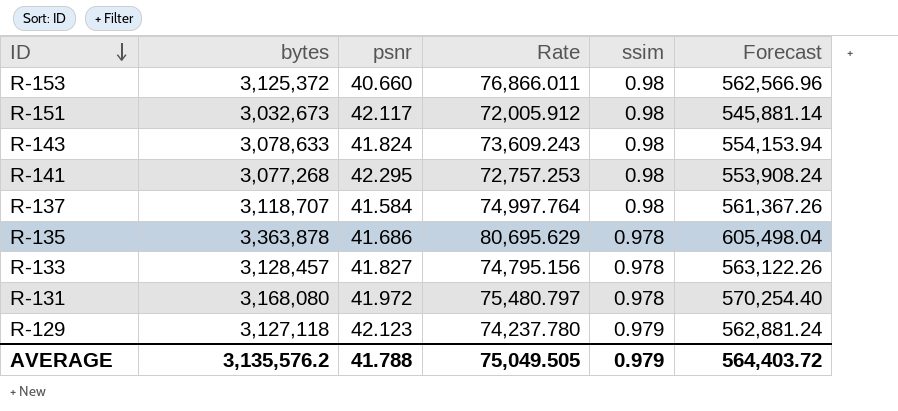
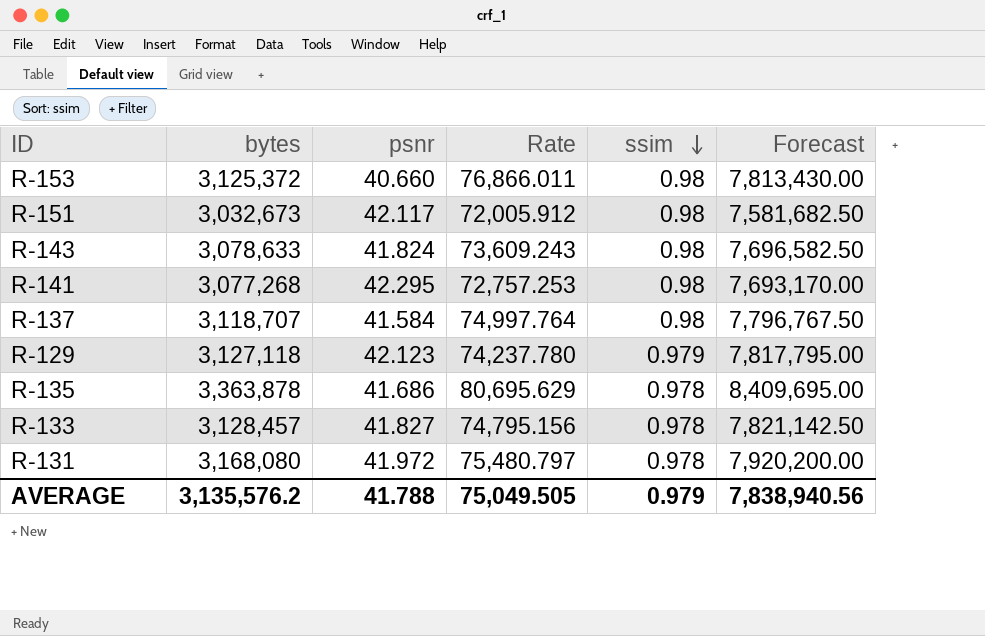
row order: ID descending -> ssim descending
column Forecast | formula: [bytes] * 0.18 -> [bytes] * 2.5
AVERAGE | Forecast: 564,403.72 -> 7,838,940.56

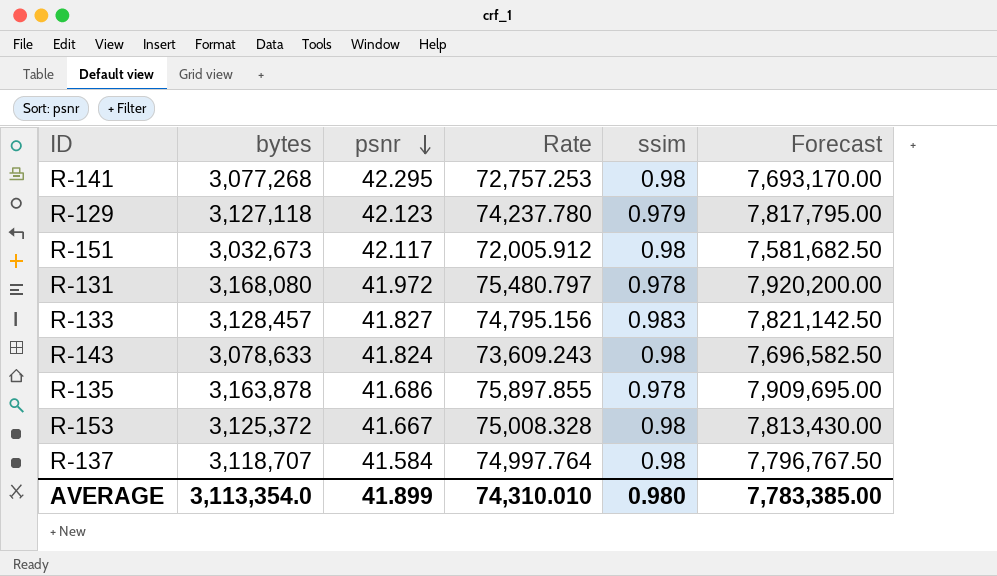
row order: ssim descending -> psnr descending
R-133 | ssim: 0.978 -> 0.983
R-135 | bytes: 3,363,878 -> 3,163,878
R-135 | Rate: 80,695.629 -> 75,897.855
R-135 | Forecast: 8,409,695.00 -> 7,909,695.00
R-153 | psnr: 40.660 -> 41.667
R-153 | Rate: 76,866.011 -> 75,008.328
AVERAGE | bytes: 3,135,576.2 -> 3,113,354.0
AVERAGE | psnr: 41.788 -> 41.899
AVERAGE | Rate: 75,049.505 -> 74,310.010
AVERAGE | ssim: 0.979 -> 0.980
AVERAGE | Forecast: 7,838,940.56 -> 7,783,385.00

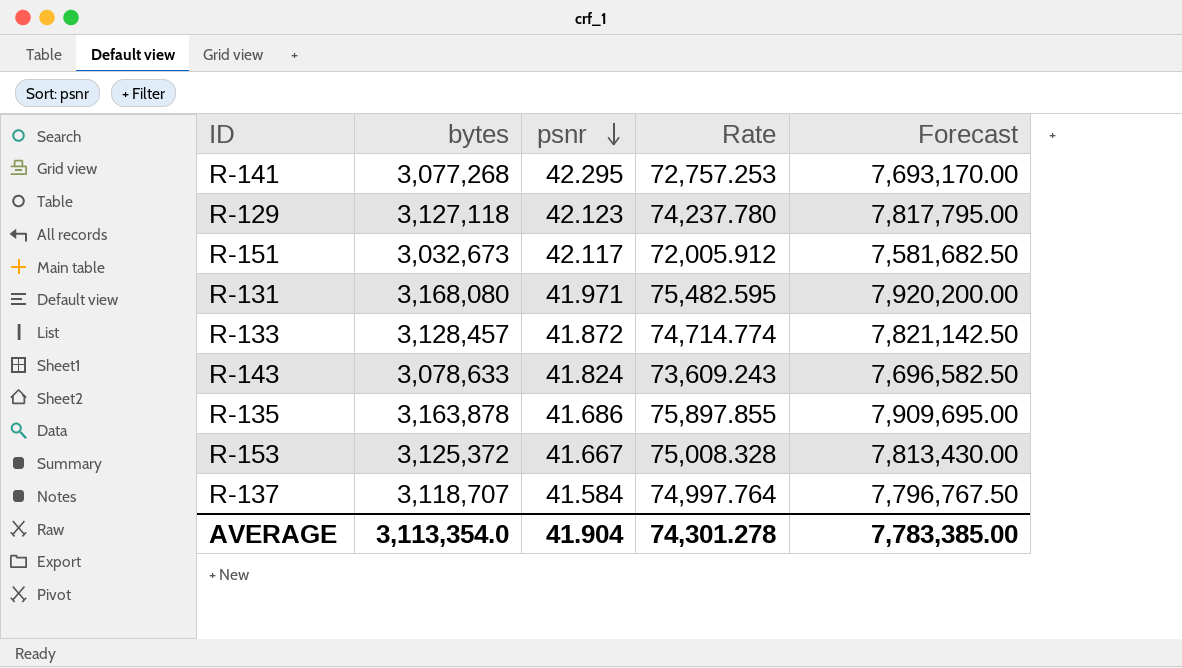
column ssim | position: 5 -> none
R-131 | psnr: 41.972 -> 41.971
R-131 | Rate: 75,480.797 -> 75,482.595
R-133 | psnr: 41.827 -> 41.872
R-133 | Rate: 74,795.156 -> 74,714.774
AVERAGE | psnr: 41.899 -> 41.904
AVERAGE | Rate: 74,310.010 -> 74,301.278

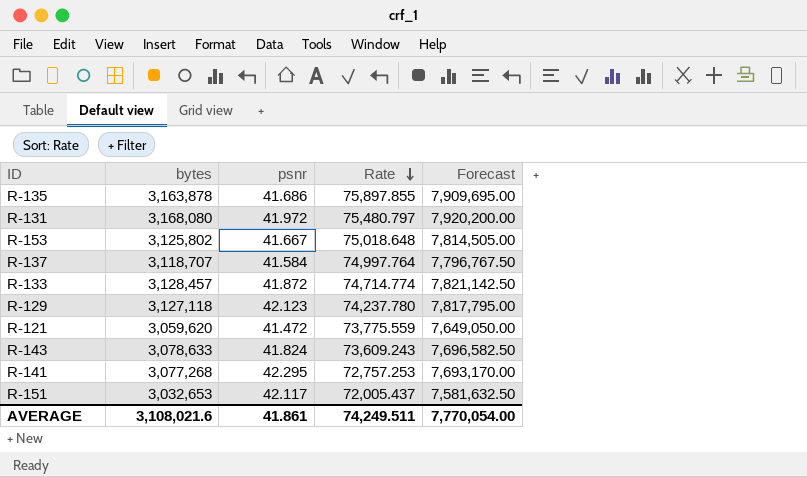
row order: psnr descending -> Rate descending
R-131 | psnr: 41.971 -> 41.972
R-131 | Rate: 75,482.595 -> 75,480.797
R-153 | bytes: 3,125,372 -> 3,125,802
R-153 | Rate: 75,008.328 -> 75,018.648
R-153 | Forecast: 7,813,430.00 -> 7,814,505.00
row R-121: none -> 3,059,620 | 41.472 | 73,775.559 | 7,649,050.00
R-151 | bytes: 3,032,673 -> 3,032,653
R-151 | Rate: 72,005.912 -> 72,005.437
R-151 | Forecast: 7,581,682.50 -> 7,581,632.50
AVERAGE | bytes: 3,113,354.0 -> 3,108,021.6
AVERAGE | psnr: 41.904 -> 41.861
AVERAGE | Rate: 74,301.278 -> 74,249.511
AVERAGE | Forecast: 7,783,385.00 -> 7,770,054.00

